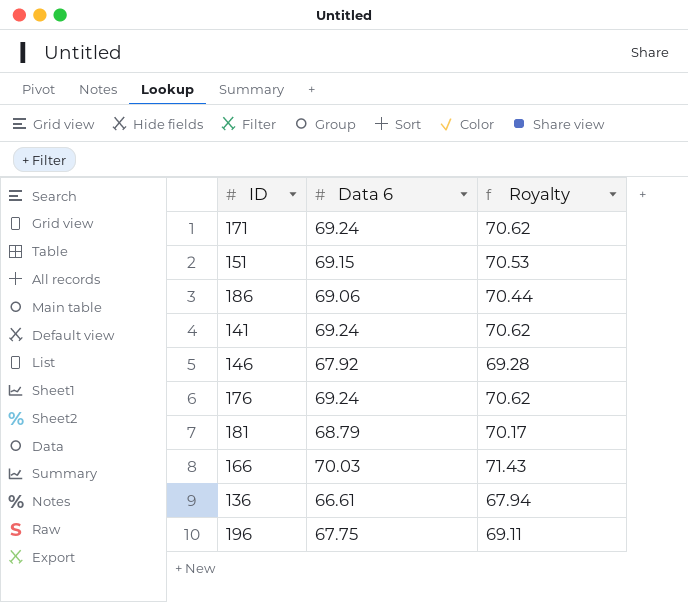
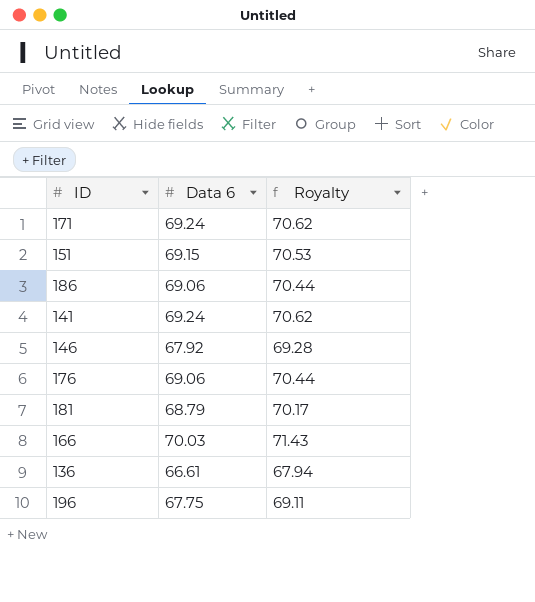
176 | Data 6: 69.24 -> 69.06
176 | Royalty: 70.62 -> 70.44

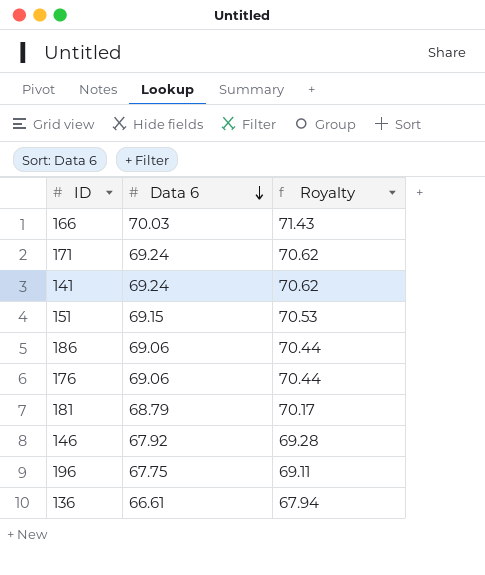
row order: none -> Data 6 descending

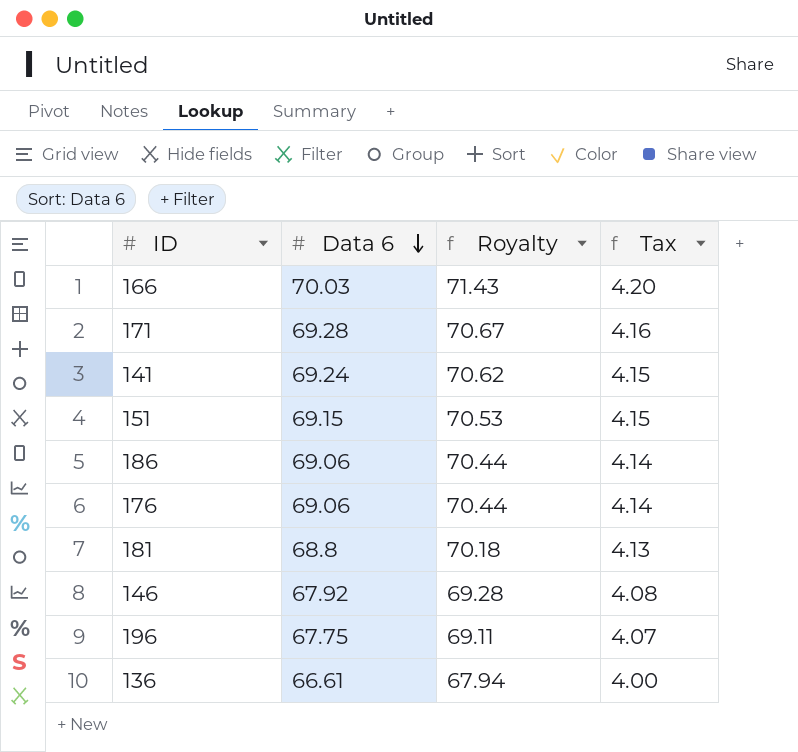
column Tax | formula: none -> [Data 6] * 0.06
171 | Data 6: 69.24 -> 69.28
171 | Royalty: 70.62 -> 70.67
181 | Data 6: 68.79 -> 68.8
181 | Royalty: 70.17 -> 70.18

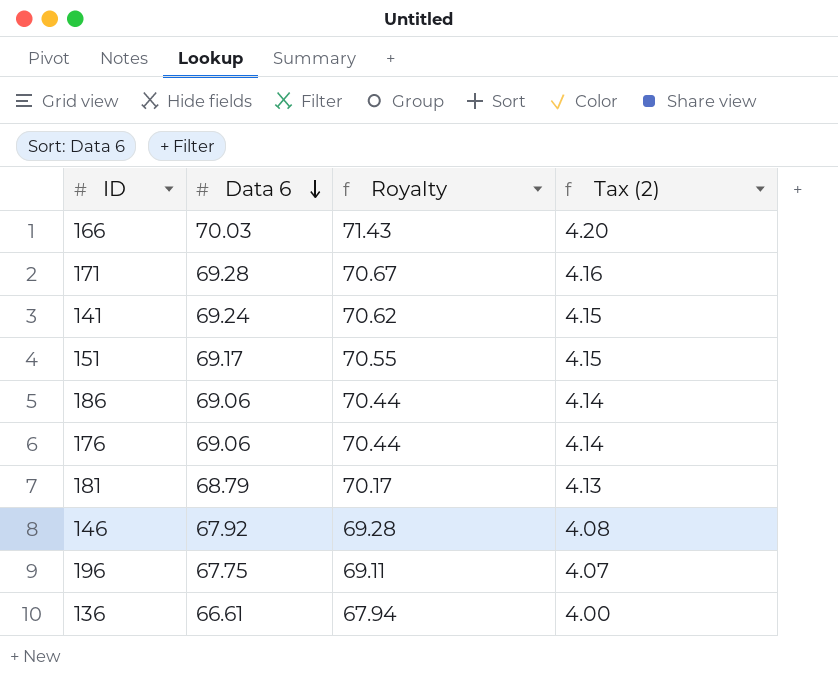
column name: Tax -> Tax (2)
151 | Data 6: 69.15 -> 69.17
151 | Royalty: 70.53 -> 70.55
181 | Data 6: 68.8 -> 68.79
181 | Royalty: 70.18 -> 70.17

